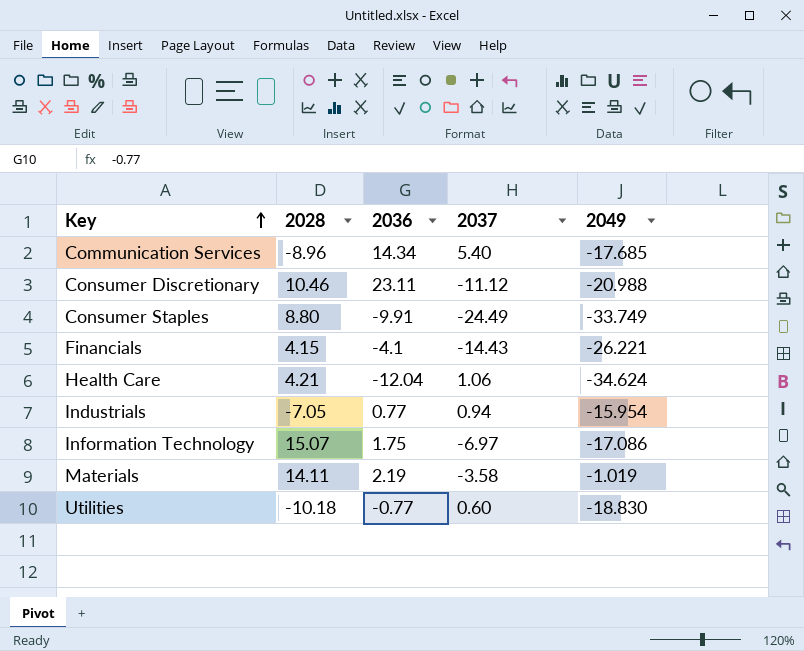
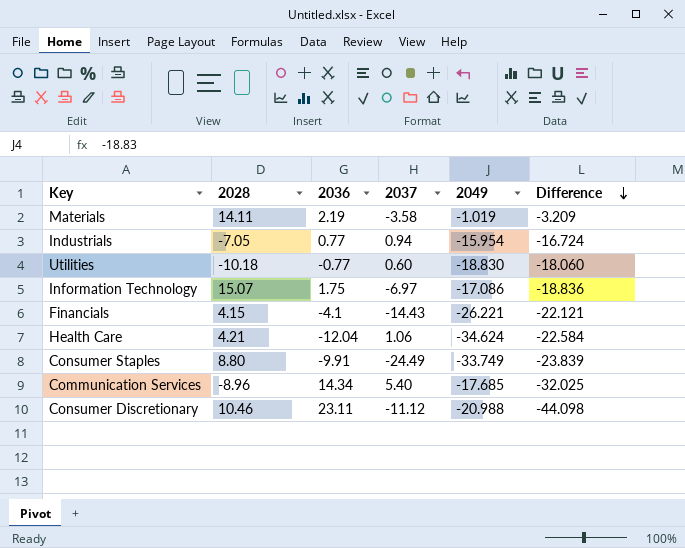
row order: Key ascending -> Difference descending
column Difference | formula: none -> [2049] - [2036]

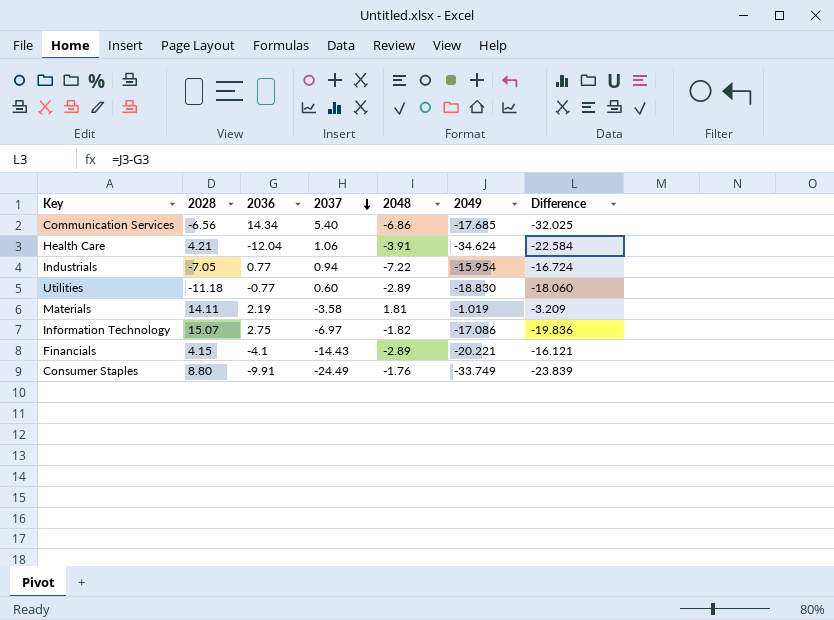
row order: Difference descending -> 2037 descending
column 2048 | position: none -> 5
row Consumer Discretionary: 10.46 | 23.11 | -11.12 | -20.988 | -44.098 -> none
Communication Services | 2028: -8.96 -> -6.56
Utilities | 2028: -10.18 -> -11.18
Information Technology | 2036: 1.75 -> 2.75
Information Technology | Difference: -18.836 -> -19.836
Financials | 2049: -26.221 -> -20.221
Financials | Difference: -22.121 -> -16.121

